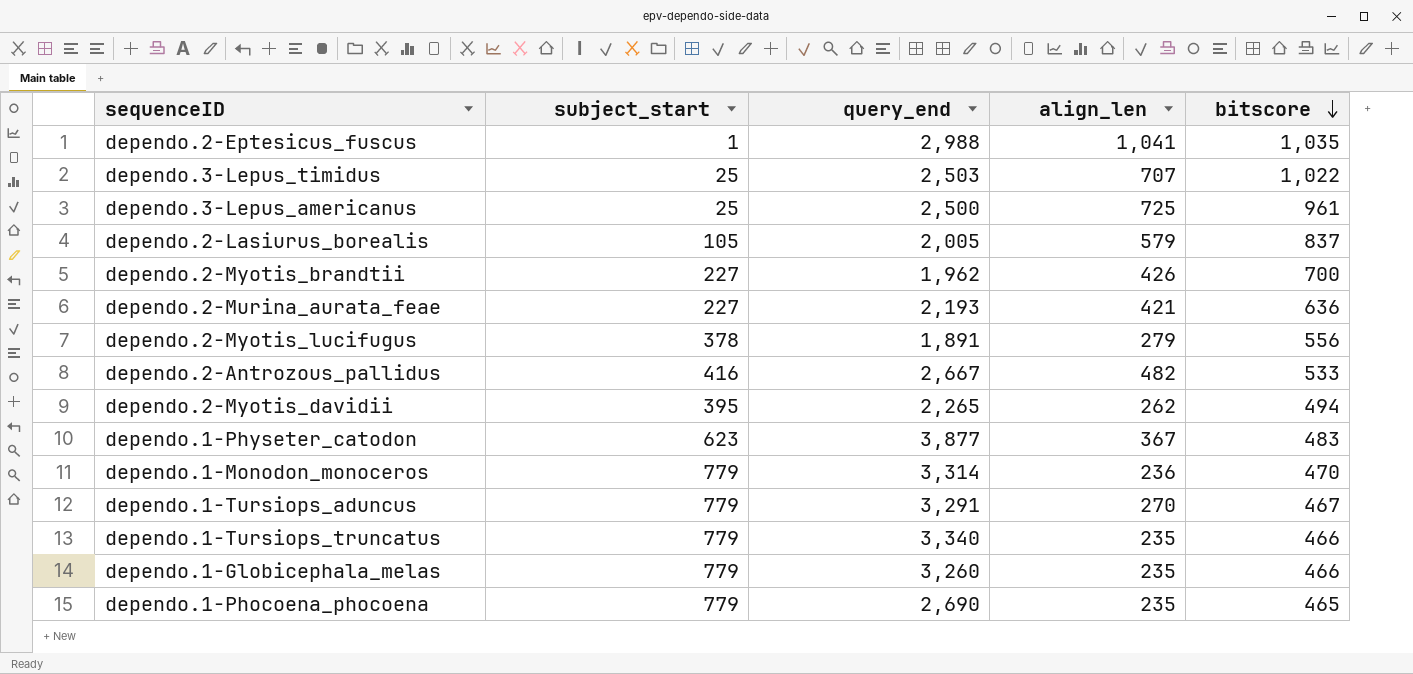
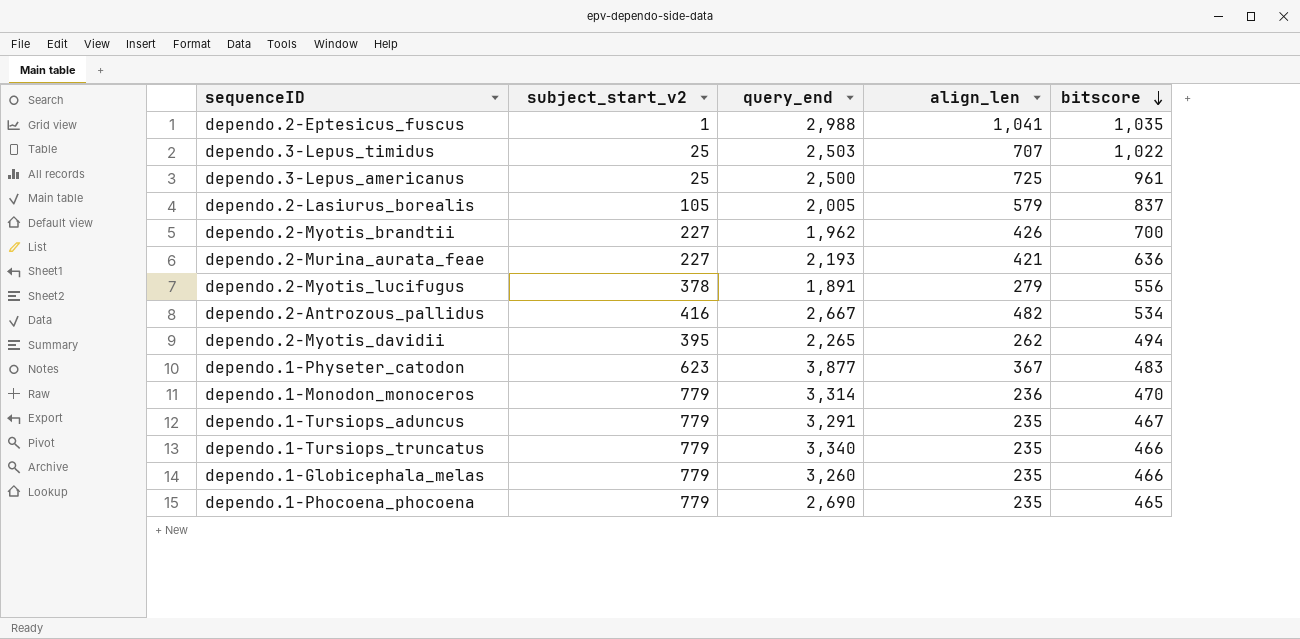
column name: subject_start -> subject_start_v2
dependo.2-Antrozous_pallidus | bitscore: 533 -> 534
dependo.1-Tursiops_aduncus | align_len: 270 -> 235

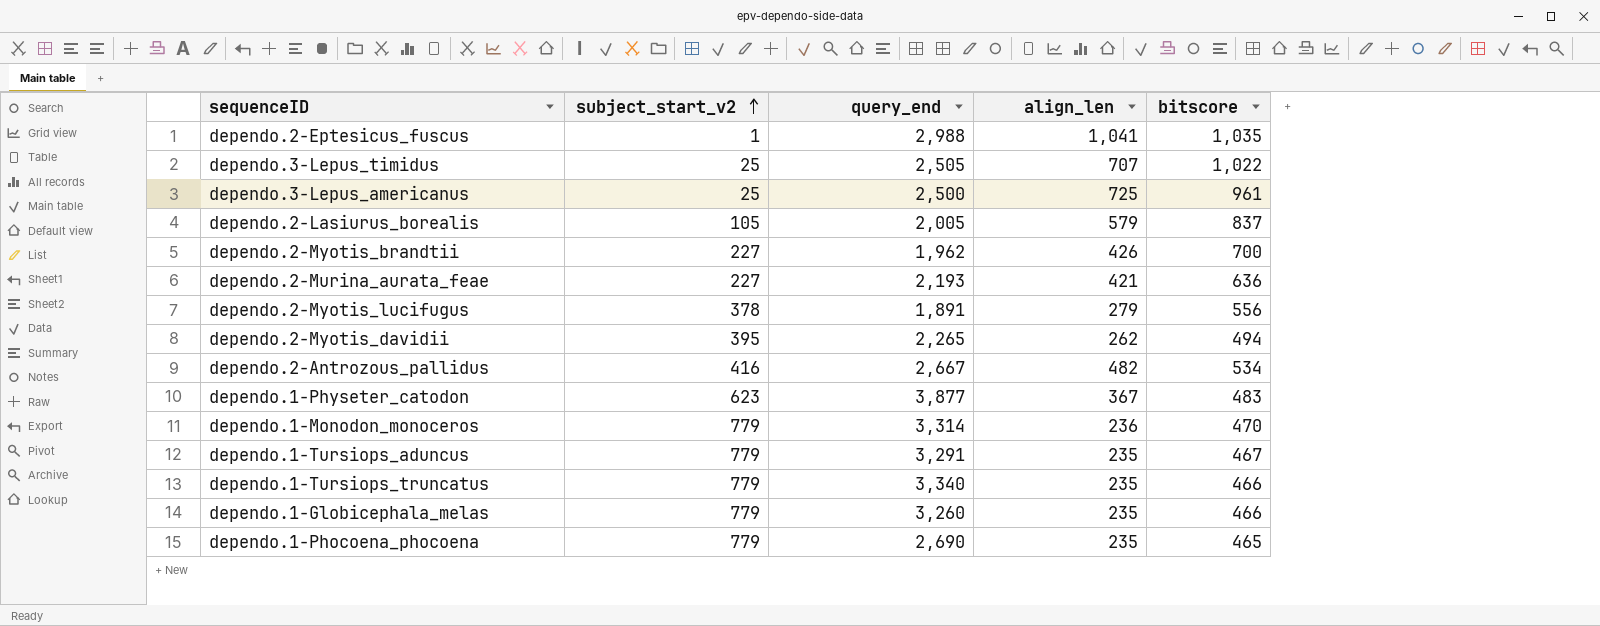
row order: bitscore descending -> subject_start_v2 ascending
dependo.3-Lepus_timidus | query_end: 2,503 -> 2,505

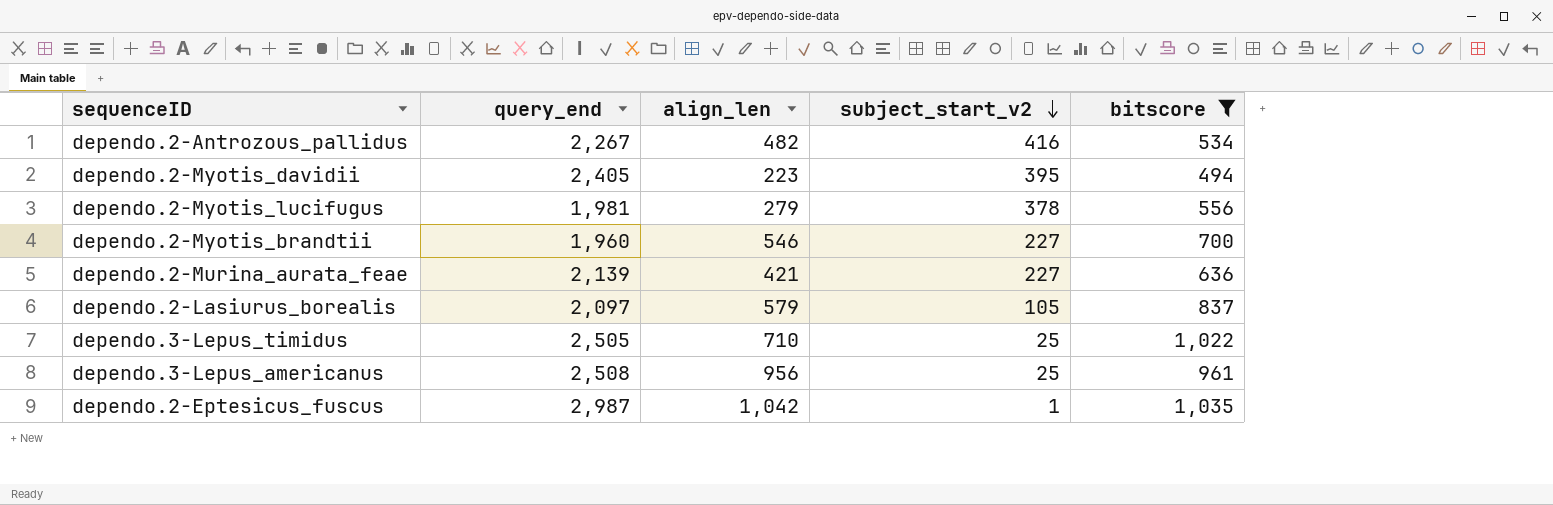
filter: none -> bitscore >= 494
row order: subject_start_v2 ascending -> subject_start_v2 descending
column subject_start_v2 | position: 2 -> 4
dependo.2-Antrozous_pallidus | query_end: 2,667 -> 2,267
dependo.2-Myotis_davidii | query_end: 2,265 -> 2,405
dependo.2-Myotis_davidii | align_len: 262 -> 223
dependo.2-Myotis_lucifugus | query_end: 1,891 -> 1,981
dependo.2-Myotis_brandtii | query_end: 1,962 -> 1,960
dependo.2-Myotis_brandtii | align_len: 426 -> 546
dependo.2-Murina_aurata_feae | query_end: 2,193 -> 2,139
dependo.2-Lasiurus_borealis | query_end: 2,005 -> 2,097
dependo.3-Lepus_timidus | align_len: 707 -> 710
dependo.3-Lepus_americanus | query_end: 2,500 -> 2,508
dependo.3-Lepus_americanus | align_len: 725 -> 956
dependo.2-Eptesicus_fuscus | query_end: 2,988 -> 2,987
dependo.2-Eptesicus_fuscus | align_len: 1,041 -> 1,042

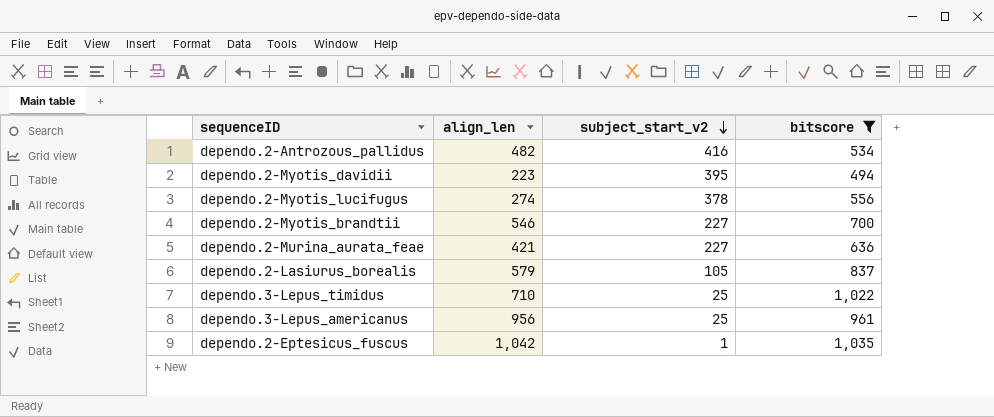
column query_end | position: 2 -> none
dependo.2-Myotis_lucifugus | align_len: 279 -> 274

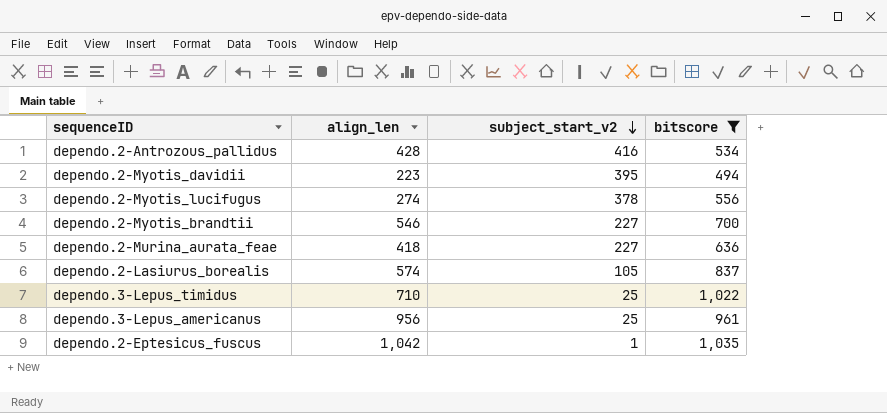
dependo.2-Antrozous_pallidus | align_len: 482 -> 428
dependo.2-Murina_aurata_feae | align_len: 421 -> 418
dependo.2-Lasiurus_borealis | align_len: 579 -> 574

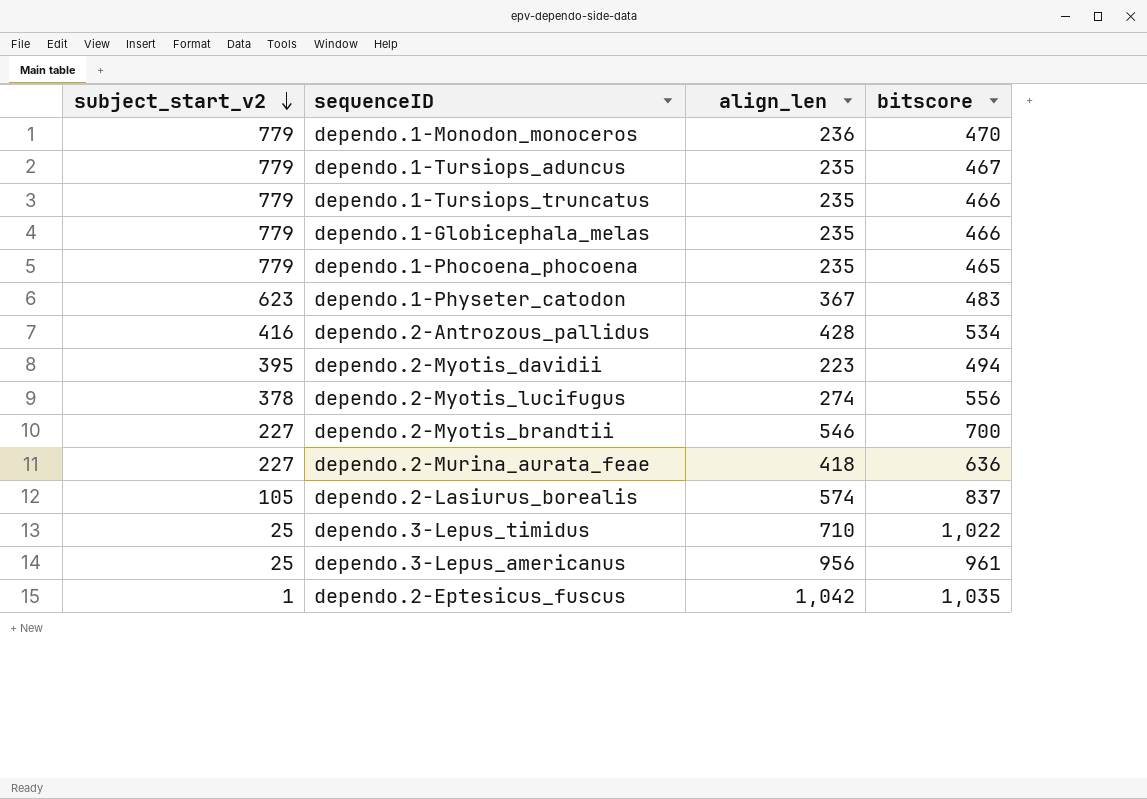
filter: bitscore >= 494 -> none
column subject_start_v2 | position: 3 -> 1

